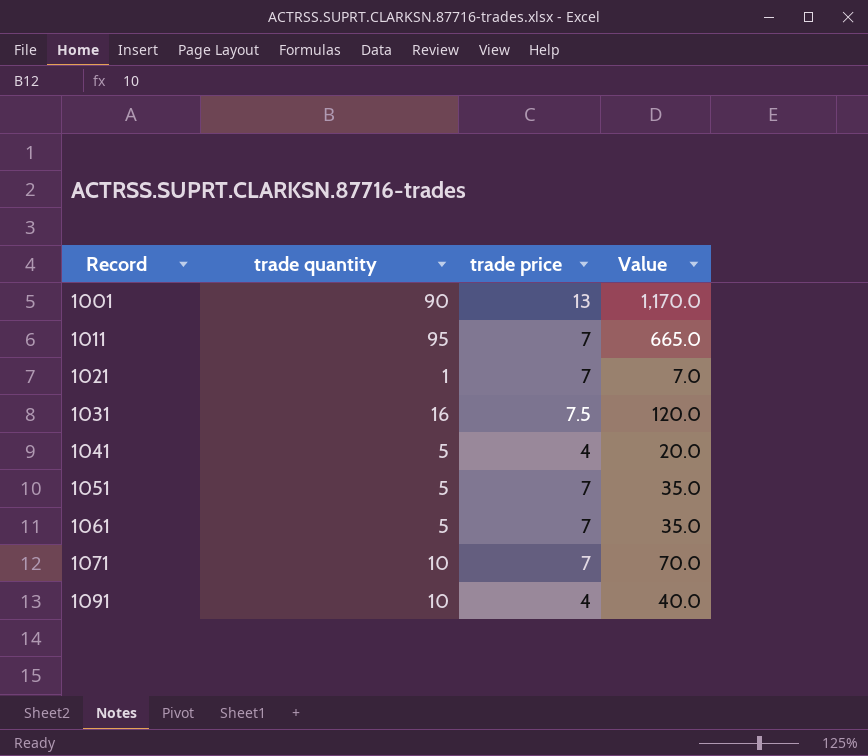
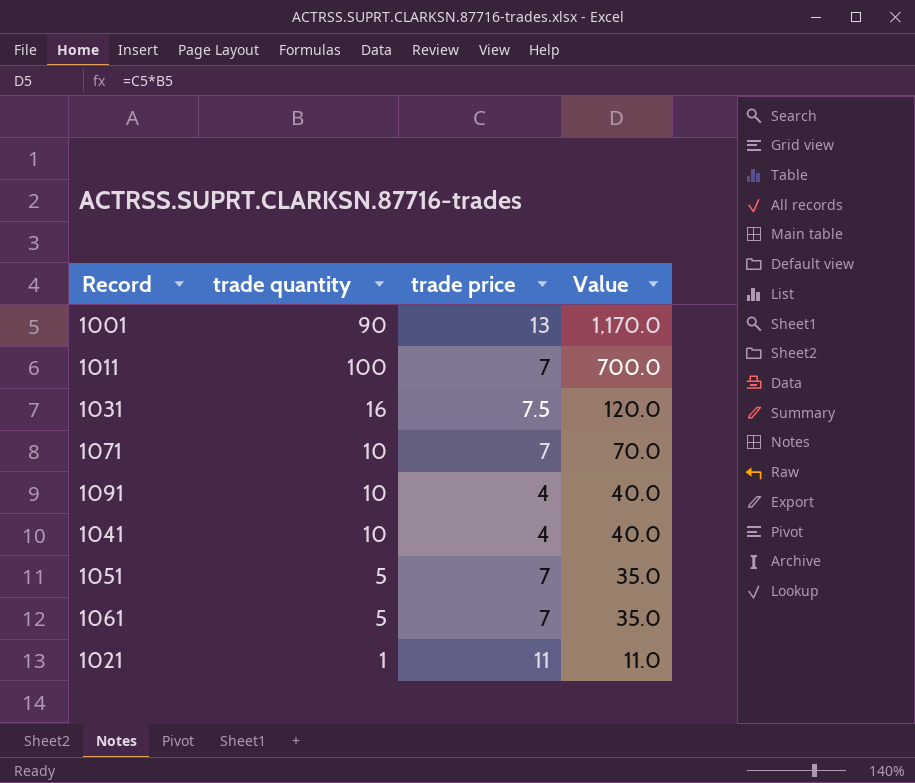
row order: Record ascending -> Value descending
1011 | trade quantity: 95 -> 100
1011 | Value: 665.0 -> 700.0
1041 | trade quantity: 5 -> 10
1041 | Value: 20.0 -> 40.0
1021 | trade price: 7 -> 11
1021 | Value: 7.0 -> 11.0

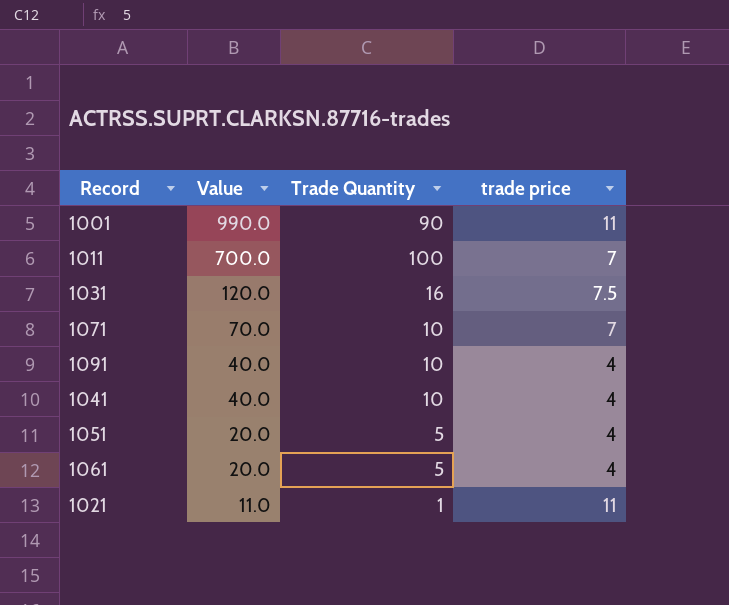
column Value | position: 4 -> 2
column name: trade quantity -> Trade Quantity
1001 | Value: 1,170.0 -> 990.0
1001 | trade price: 13 -> 11
1051 | Value: 35.0 -> 20.0
1051 | trade price: 7 -> 4
1061 | Value: 35.0 -> 20.0
1061 | trade price: 7 -> 4

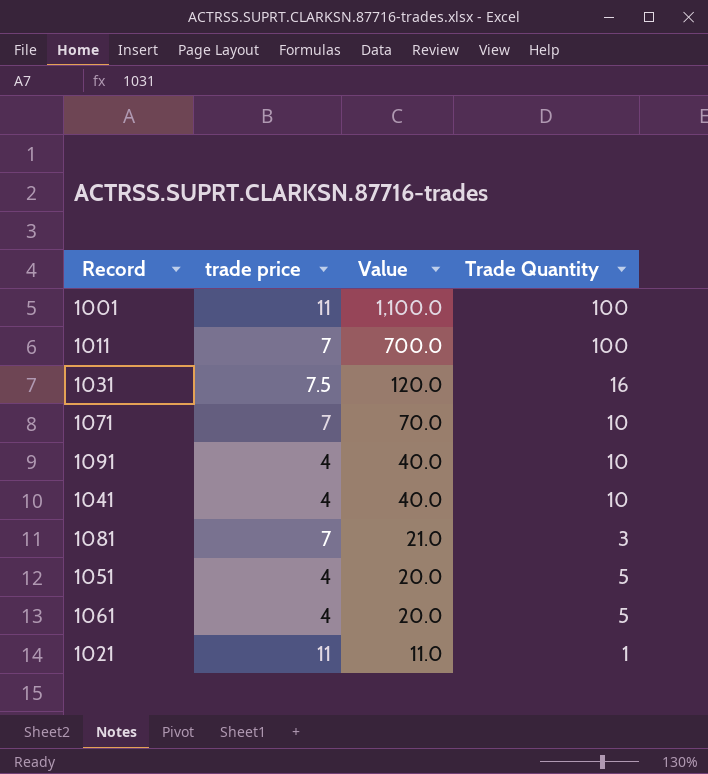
column trade price | position: 4 -> 2
1001 | Value: 990.0 -> 1,100.0
1001 | Trade Quantity: 90 -> 100
row 1081: none -> 7 | 21.0 | 3

